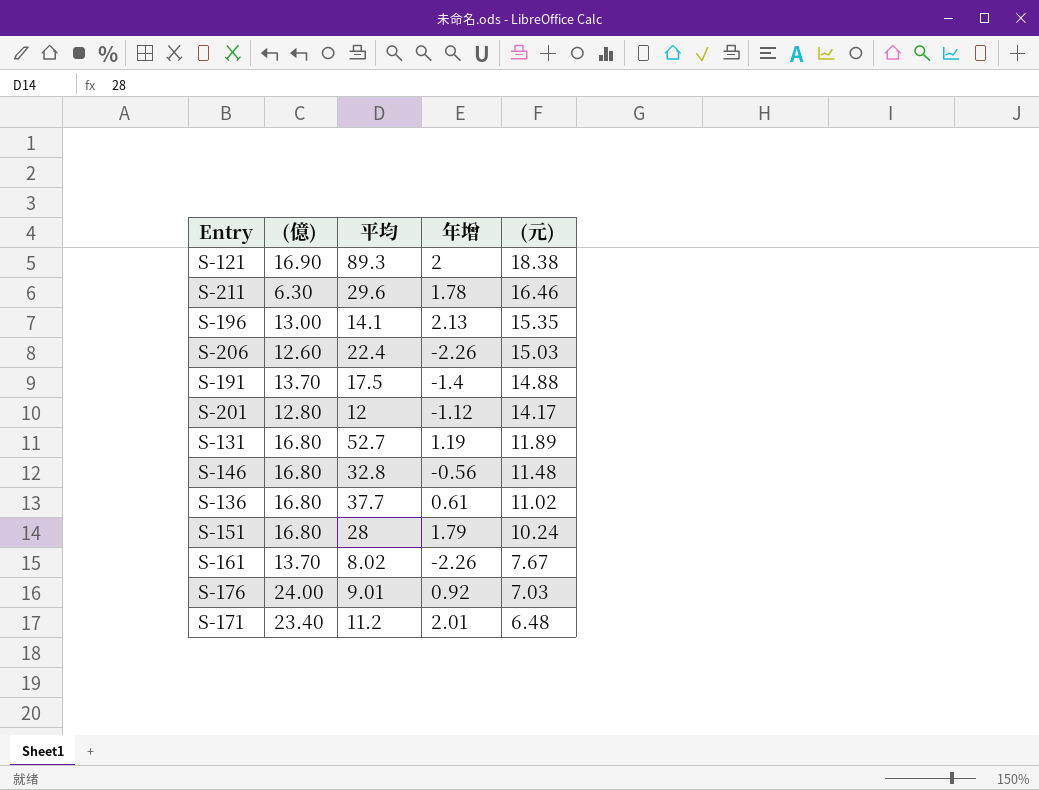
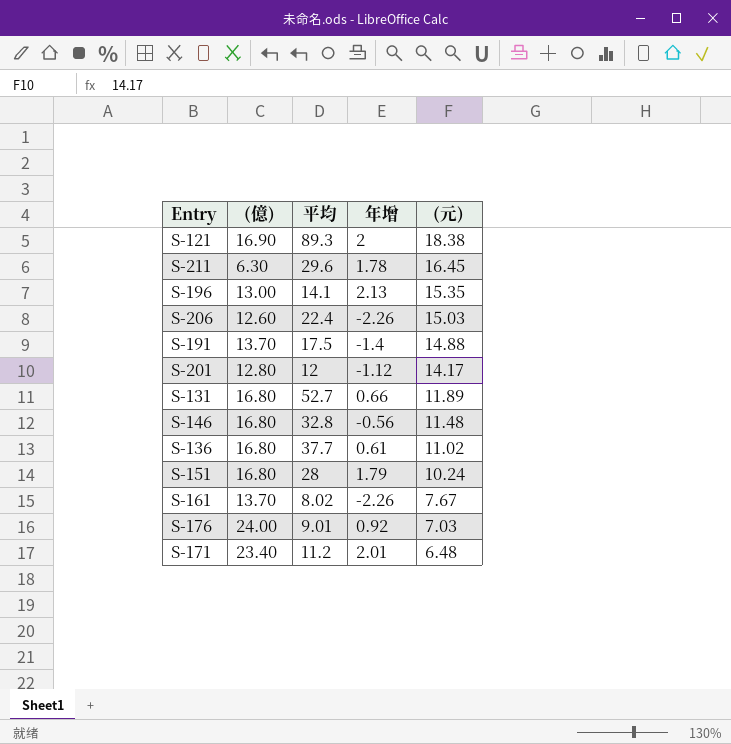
S-211 | (元): 16.46 -> 16.45
S-131 | 年增: 1.19 -> 0.66

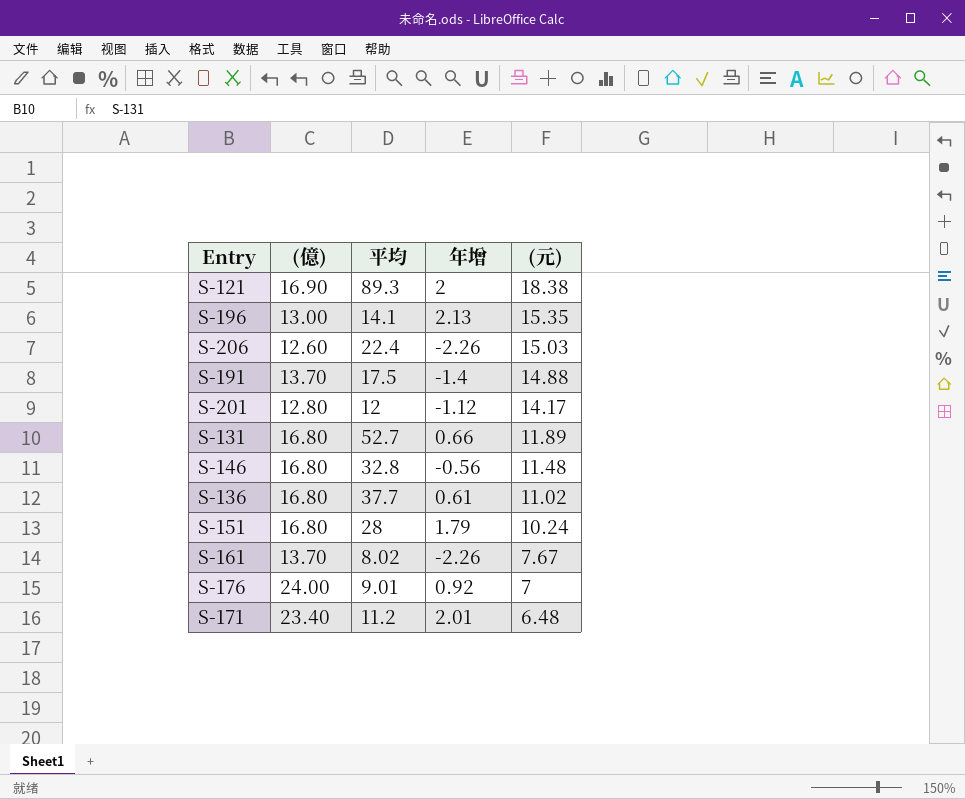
row S-211: 6.30 | 29.6 | 1.78 | 16.45 -> none
S-176 | (元): 7.03 -> 7

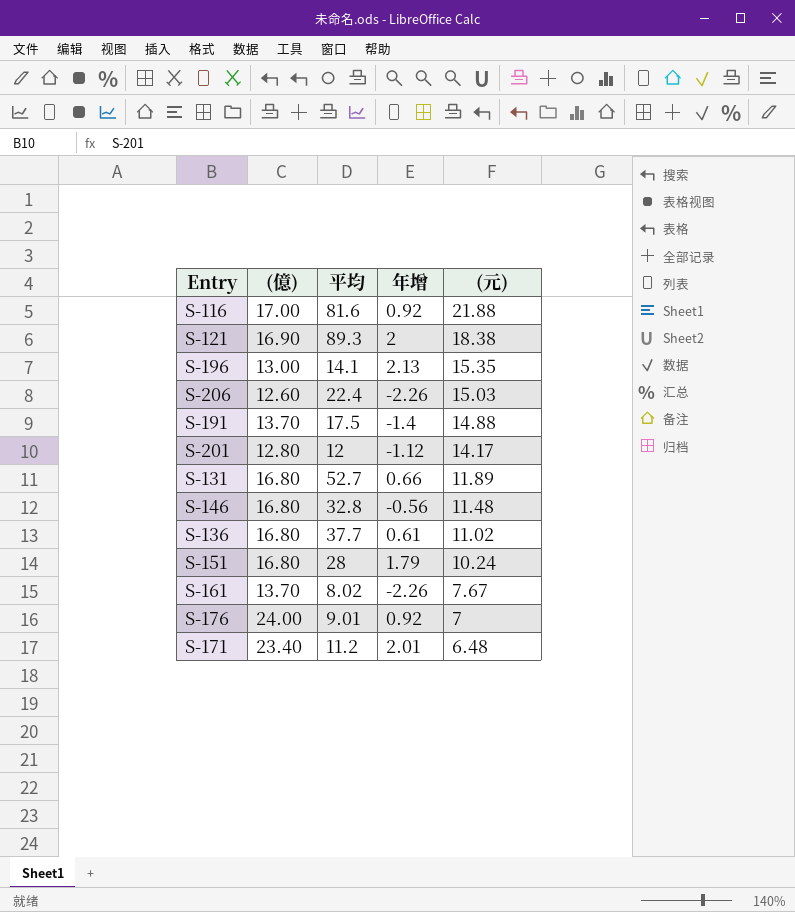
row S-116: none -> 17.00 | 81.6 | 0.92 | 21.88

